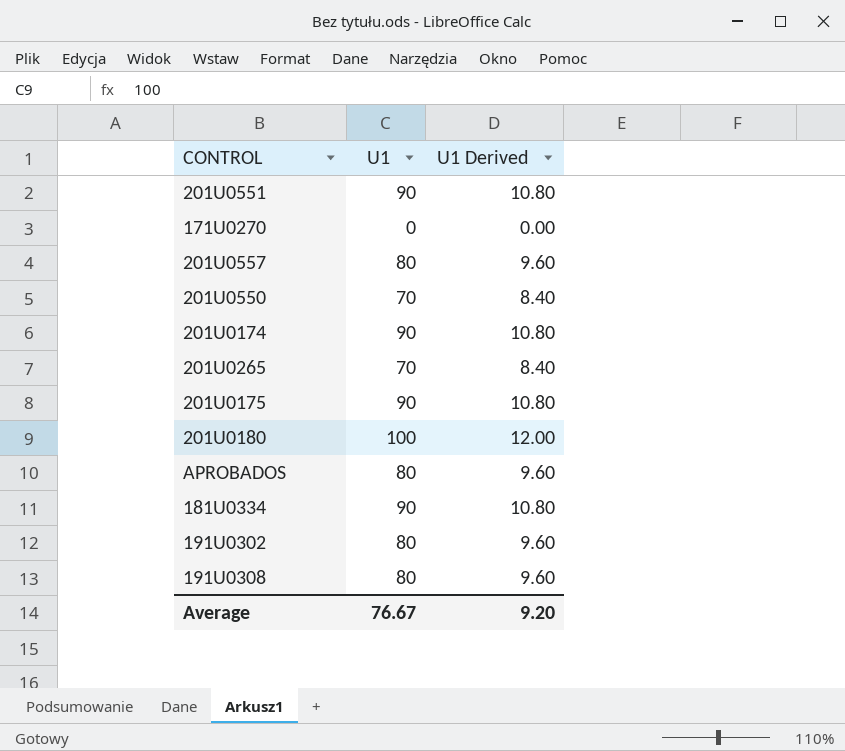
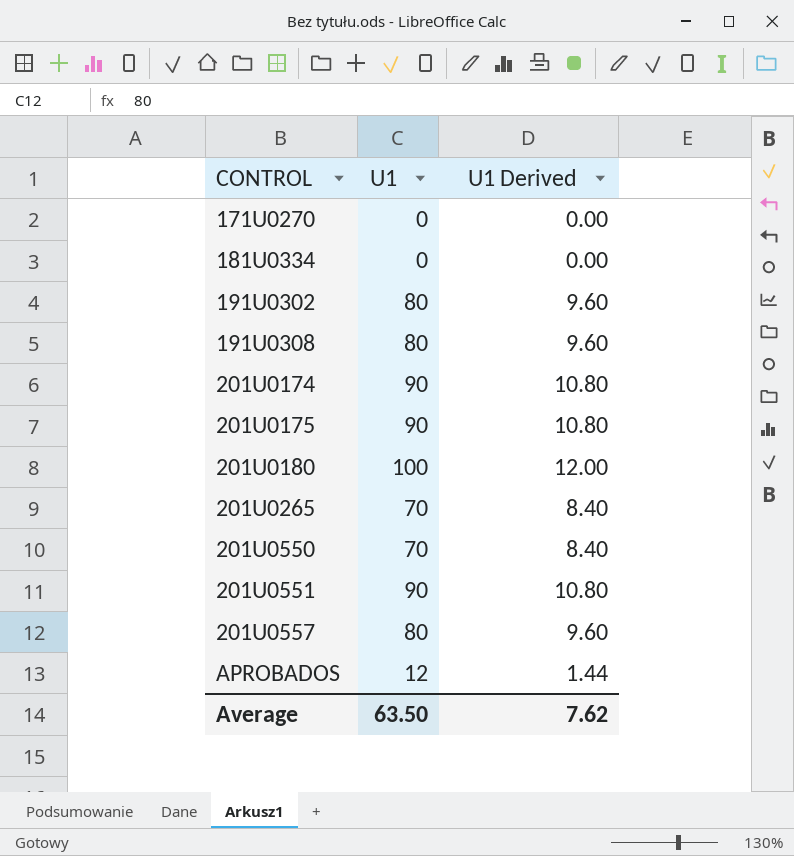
row order: none -> CONTROL ascending
181U0334 | U1: 90 -> 0
181U0334 | U1 Derived: 10.80 -> 0.00
APROBADOS | U1: 80 -> 12
APROBADOS | U1 Derived: 9.60 -> 1.44
Average | U1: 76.67 -> 63.50
Average | U1 Derived: 9.20 -> 7.62

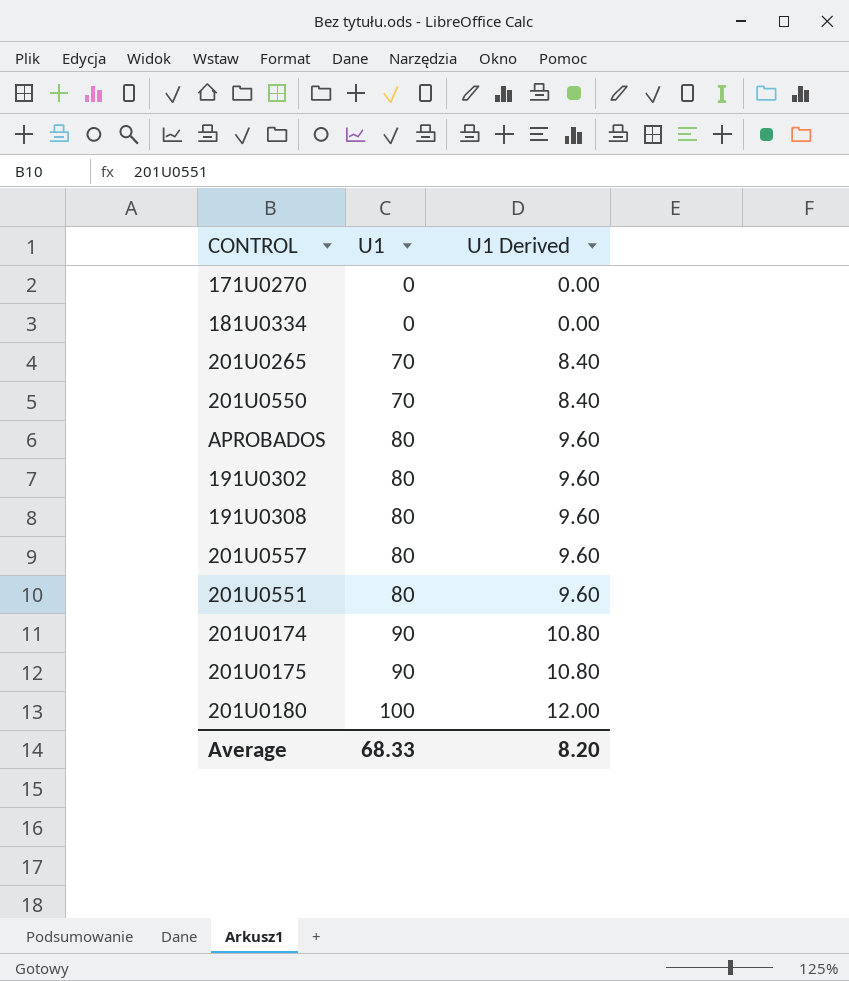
row order: CONTROL ascending -> U1 ascending
APROBADOS | U1: 12 -> 80
APROBADOS | U1 Derived: 1.44 -> 9.60
201U0551 | U1: 90 -> 80
201U0551 | U1 Derived: 10.80 -> 9.60
Average | U1: 63.50 -> 68.33
Average | U1 Derived: 7.62 -> 8.20

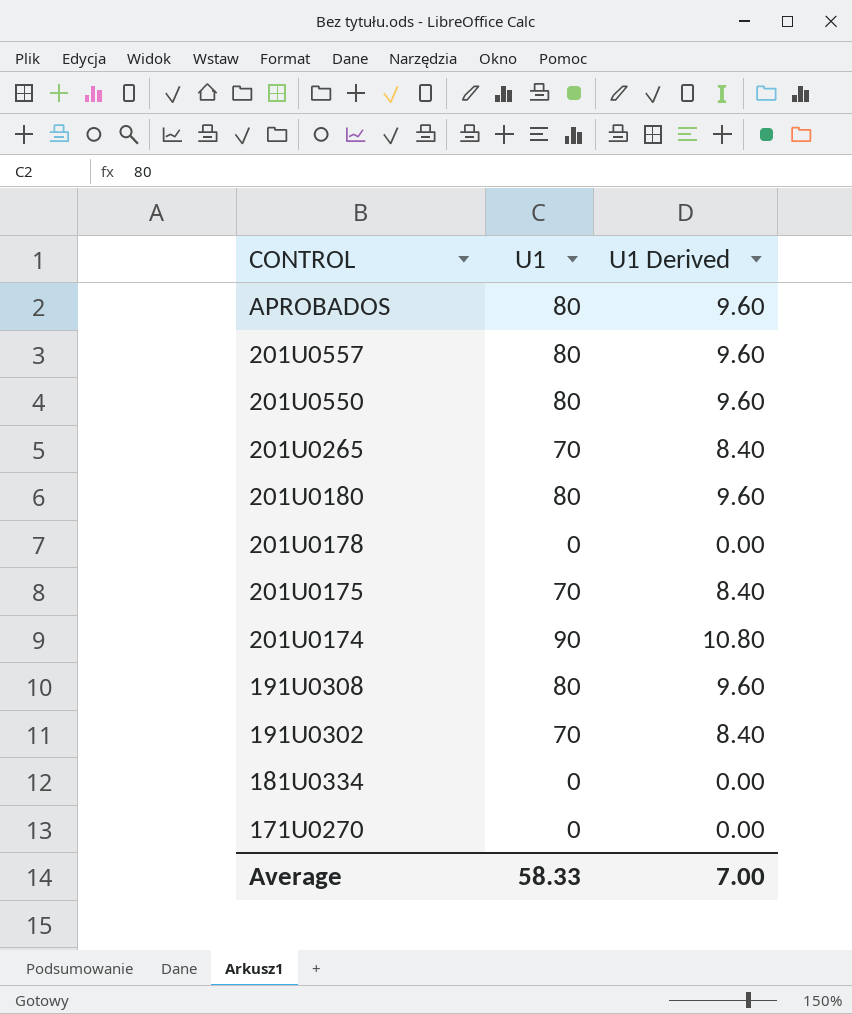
row order: U1 ascending -> CONTROL descending
row 201U0551: 80 | 9.60 -> none
201U0550 | U1: 70 -> 80
201U0550 | U1 Derived: 8.40 -> 9.60
201U0180 | U1: 100 -> 80
201U0180 | U1 Derived: 12.00 -> 9.60
row 201U0178: none -> 0 | 0.00
201U0175 | U1: 90 -> 70
201U0175 | U1 Derived: 10.80 -> 8.40
191U0302 | U1: 80 -> 70
191U0302 | U1 Derived: 9.60 -> 8.40
Average | U1: 68.33 -> 58.33
Average | U1 Derived: 8.20 -> 7.00

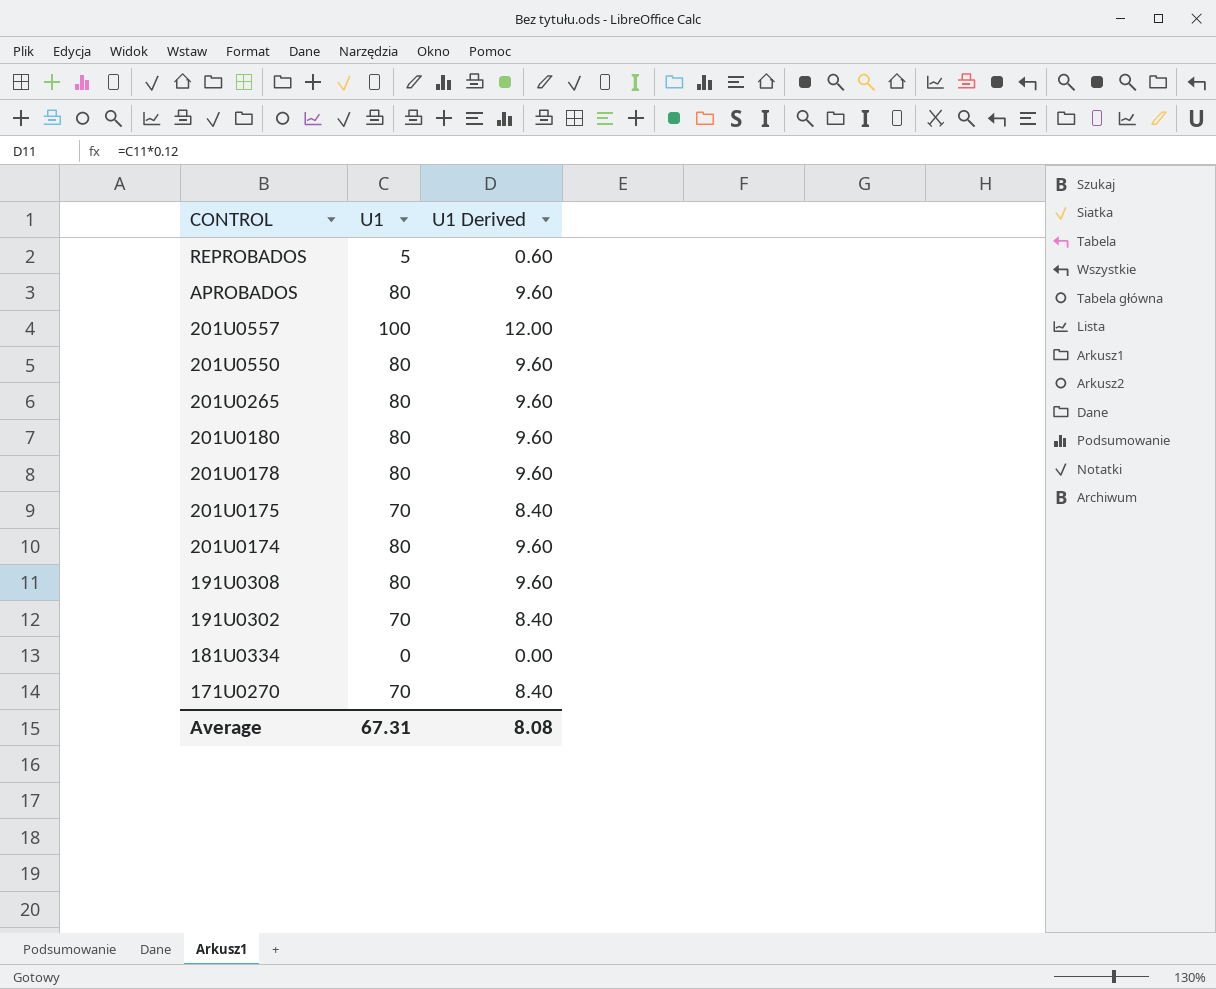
row REPROBADOS: none -> 5 | 0.60
201U0557 | U1: 80 -> 100
201U0557 | U1 Derived: 9.60 -> 12.00
201U0265 | U1: 70 -> 80
201U0265 | U1 Derived: 8.40 -> 9.60
201U0178 | U1: 0 -> 80
201U0178 | U1 Derived: 0.00 -> 9.60
201U0174 | U1: 90 -> 80
201U0174 | U1 Derived: 10.80 -> 9.60
171U0270 | U1: 0 -> 70
171U0270 | U1 Derived: 0.00 -> 8.40
Average | U1: 58.33 -> 67.31
Average | U1 Derived: 7.00 -> 8.08

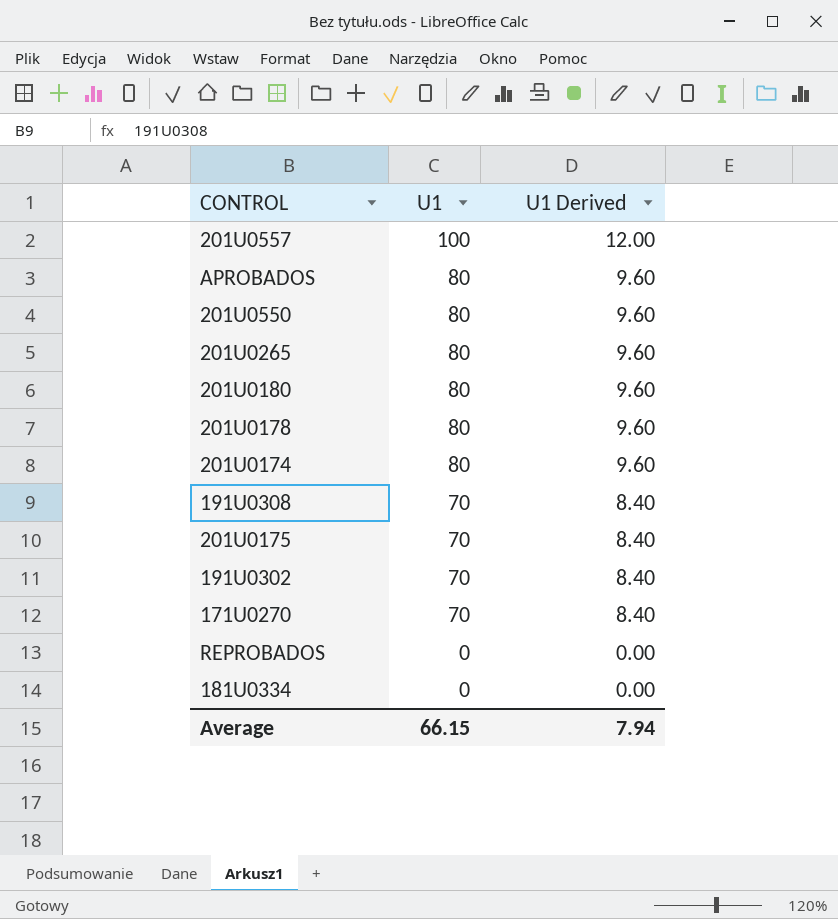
row order: CONTROL descending -> U1 descending
191U0308 | U1: 80 -> 70
191U0308 | U1 Derived: 9.60 -> 8.40
REPROBADOS | U1: 5 -> 0
REPROBADOS | U1 Derived: 0.60 -> 0.00
Average | U1: 67.31 -> 66.15
Average | U1 Derived: 8.08 -> 7.94

